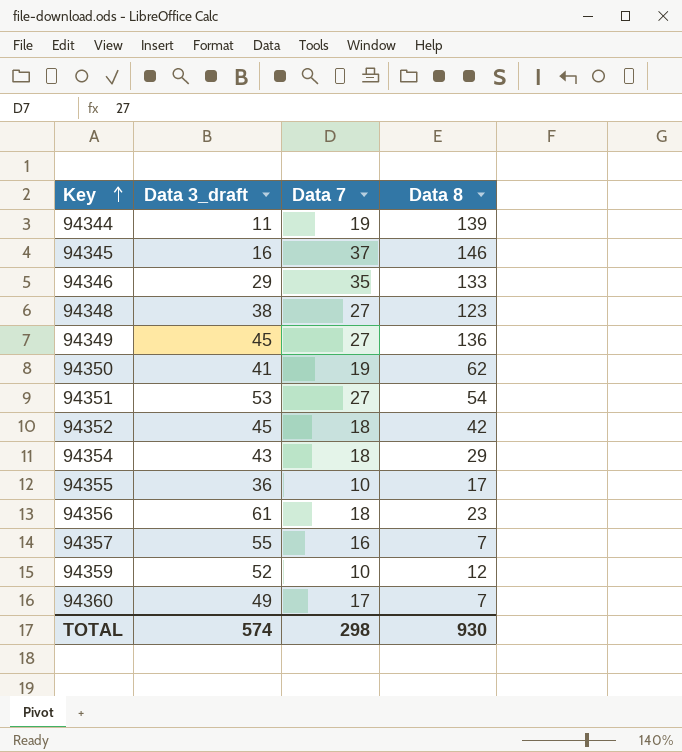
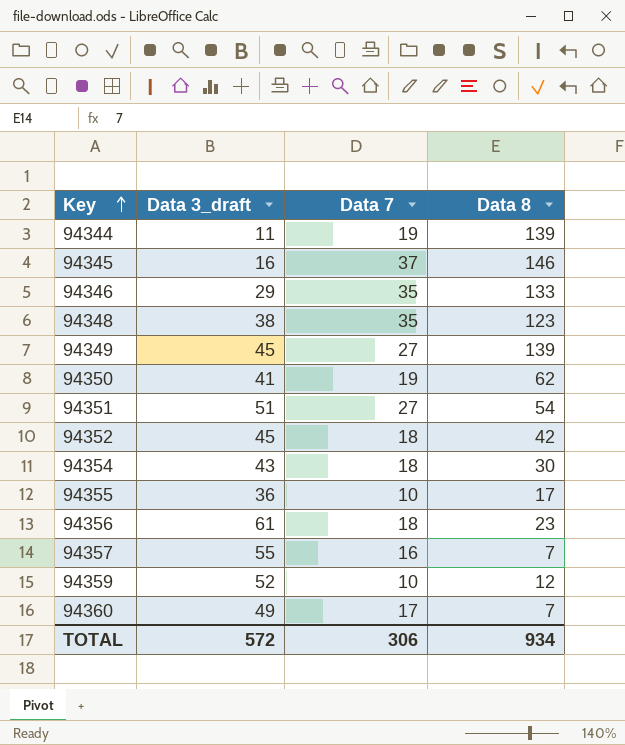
94348 | Data 7: 27 -> 35
94349 | Data 8: 136 -> 139
94351 | Data 3_draft: 53 -> 51
94354 | Data 8: 29 -> 30
TOTAL | Data 3_draft: 574 -> 572
TOTAL | Data 7: 298 -> 306
TOTAL | Data 8: 930 -> 934

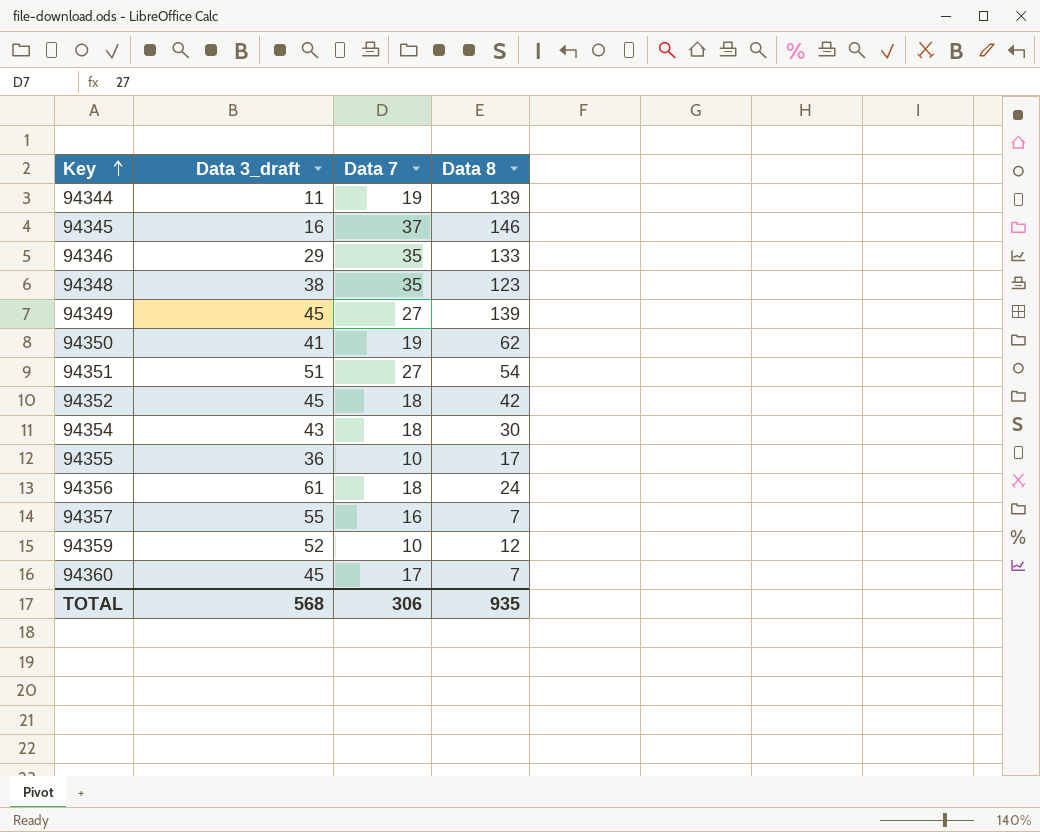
94356 | Data 8: 23 -> 24
94360 | Data 3_draft: 49 -> 45
TOTAL | Data 3_draft: 572 -> 568
TOTAL | Data 8: 934 -> 935

